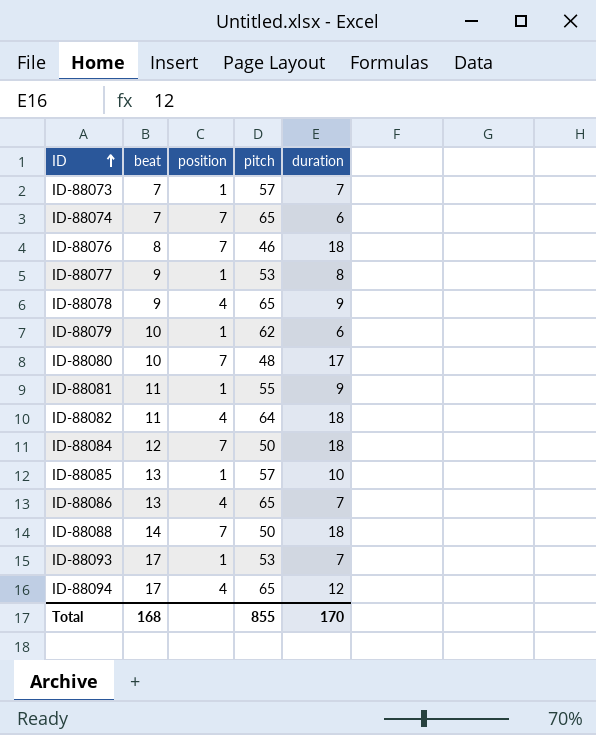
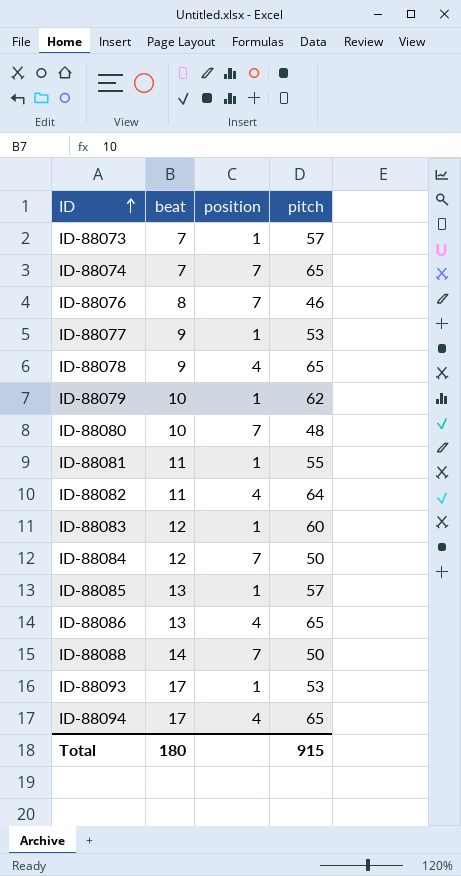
column duration | position: 5 -> none
row ID-88083: none -> 12 | 1 | 60
Total | beat: 168 -> 180
Total | pitch: 855 -> 915

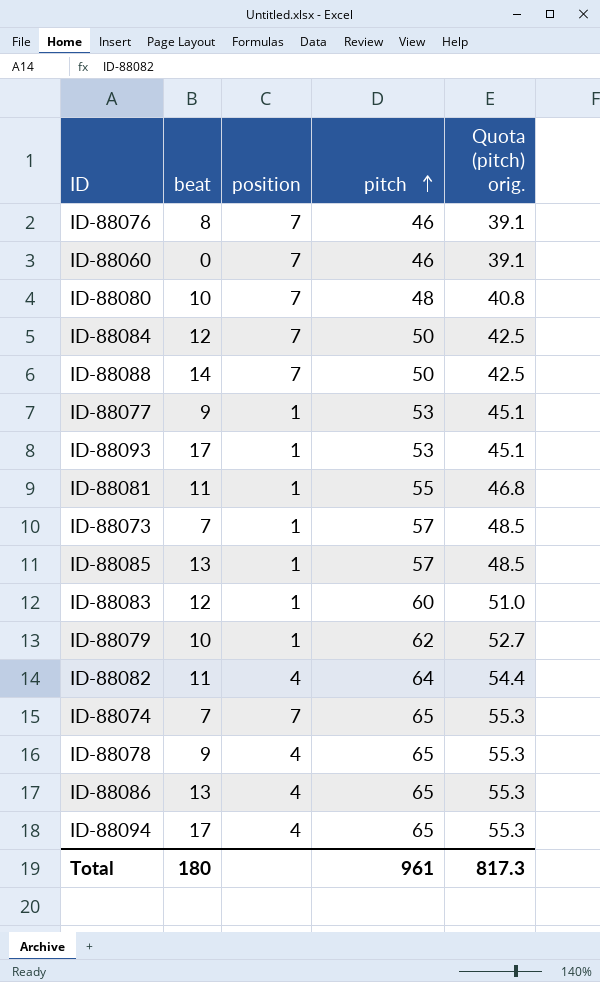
row order: ID ascending -> pitch ascending
column Quota (pitch) orig. | formula: none -> [pitch] * 0.85
row ID-88060: none -> 0 | 7 | 46 | 39.1
Total | pitch: 915 -> 961

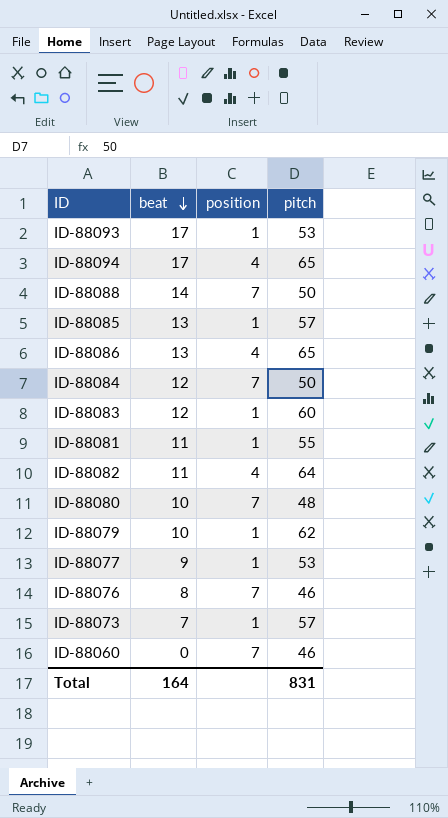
row order: pitch ascending -> beat descending
column Quota (pitch) orig. | formula: [pitch] * 0.85 -> none
row ID-88074: 7 | 7 | 65 | 55.3 -> none
row ID-88078: 9 | 4 | 65 | 55.3 -> none
Total | beat: 180 -> 164
Total | pitch: 961 -> 831

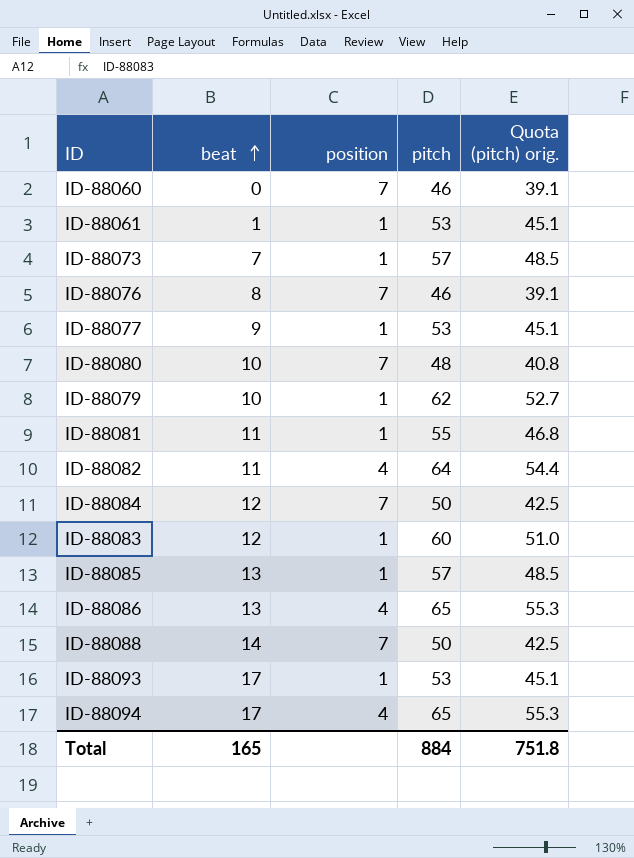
row order: beat descending -> beat ascending
column Quota (pitch) orig. | formula: none -> [pitch] * 0.85
row ID-88061: none -> 1 | 1 | 53 | 45.1
Total | beat: 164 -> 165
Total | pitch: 831 -> 884

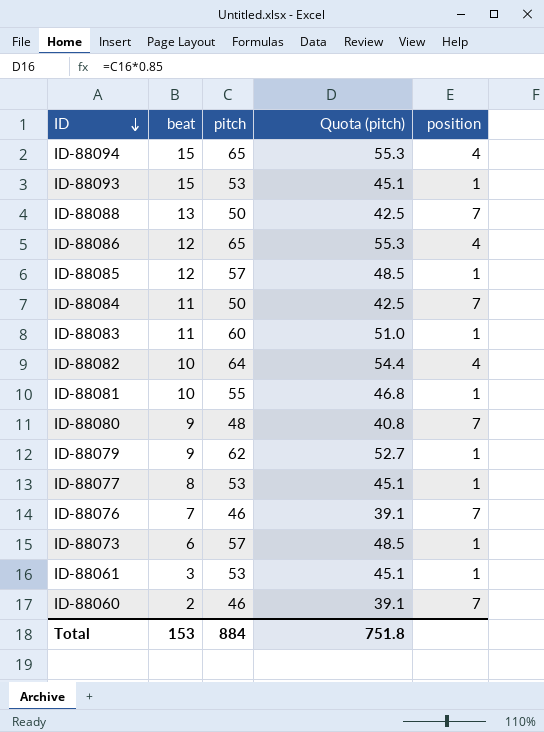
row order: beat ascending -> ID descending
column name: Quota (pitch) orig. -> Quota (pitch)
column position | position: 3 -> 5
ID-88094 | beat: 17 -> 15
ID-88093 | beat: 17 -> 15
ID-88088 | beat: 14 -> 13
ID-88086 | beat: 13 -> 12
ID-88085 | beat: 13 -> 12
ID-88084 | beat: 12 -> 11
ID-88083 | beat: 12 -> 11
ID-88082 | beat: 11 -> 10
ID-88081 | beat: 11 -> 10
ID-88080 | beat: 10 -> 9
ID-88079 | beat: 10 -> 9
ID-88077 | beat: 9 -> 8
ID-88076 | beat: 8 -> 7
ID-88073 | beat: 7 -> 6
ID-88061 | beat: 1 -> 3
ID-88060 | beat: 0 -> 2
Total | beat: 165 -> 153

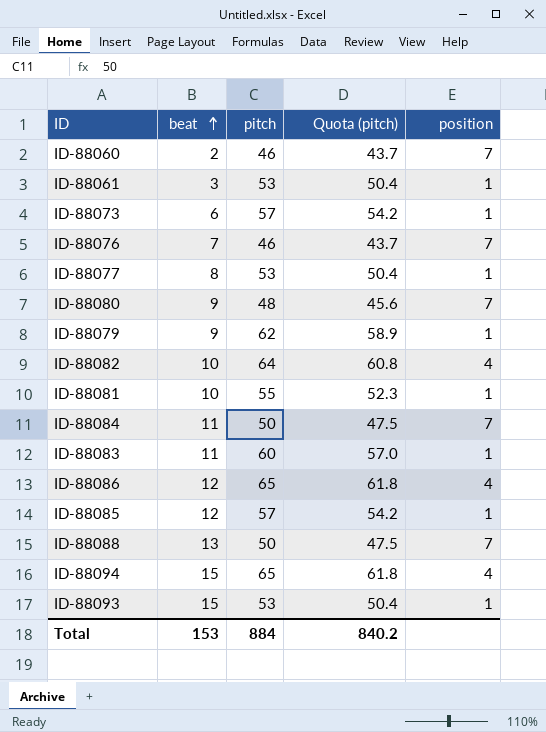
row order: ID descending -> beat ascending
column Quota (pitch) | formula: [pitch] * 0.85 -> [pitch] * 0.95
Total | Quota (pitch): 751.8 -> 840.2

